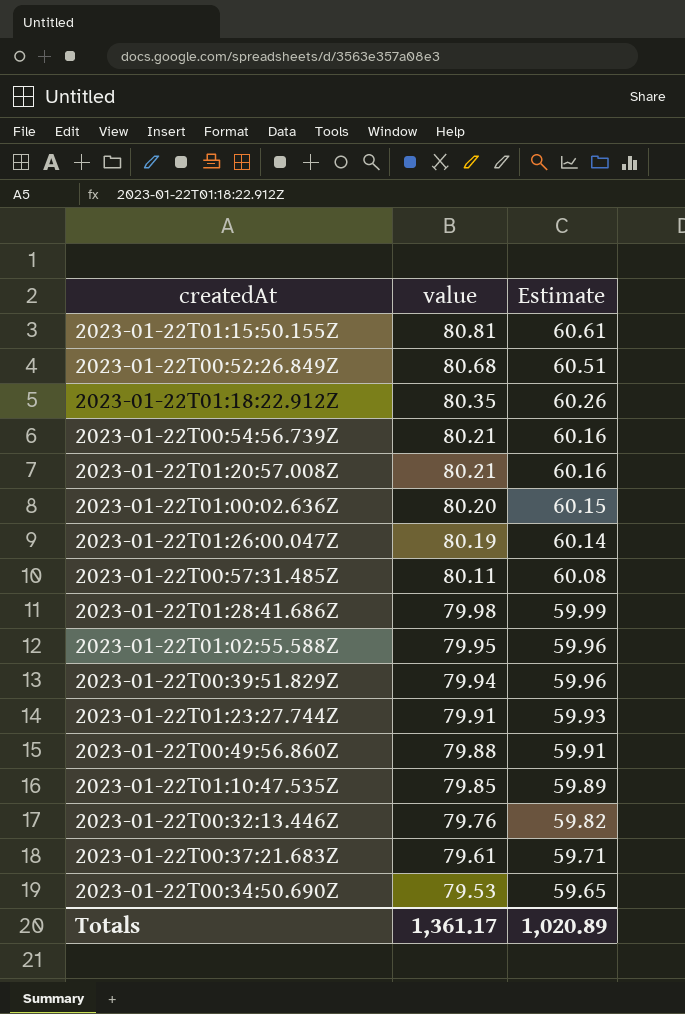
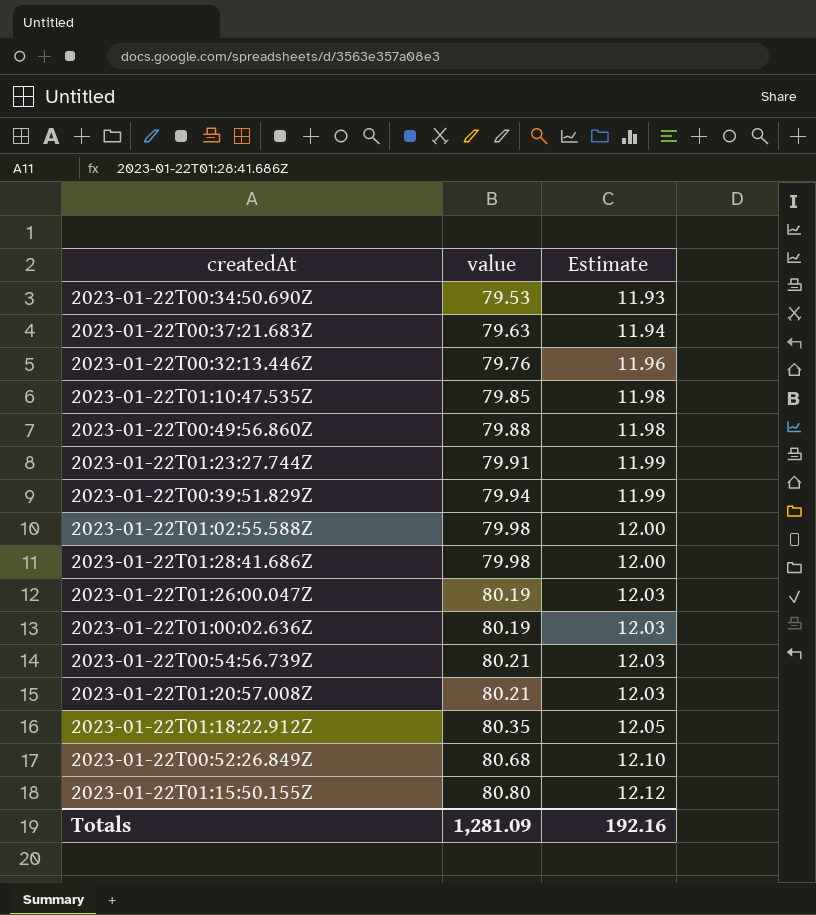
row order: value descending -> value ascending
column Estimate | formula: [value] * 0.75 -> [value] * 0.15
row 2023-01-22T00:57:31.485Z: 80.11 | 60.08 -> none
2023-01-22T00:37:21.683Z | value: 79.61 -> 79.63
2023-01-22T01:02:55.588Z | value: 79.95 -> 79.98
2023-01-22T01:00:02.636Z | value: 80.20 -> 80.19
2023-01-22T01:15:50.155Z | value: 80.81 -> 80.80
Totals | value: 1,361.17 -> 1,281.09
Totals | Estimate: 1,020.89 -> 192.16

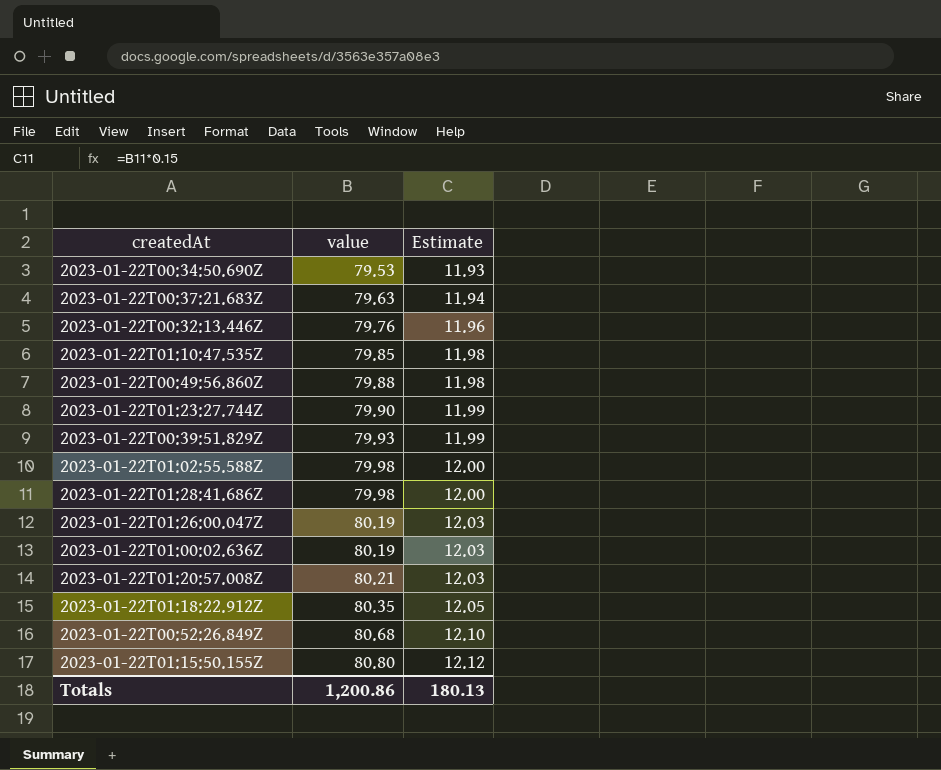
row 2023-01-22T00:54:56.739Z: 80.21 | 12.03 -> none
2023-01-22T01:23:27.744Z | value: 79.91 -> 79.90
2023-01-22T00:39:51.829Z | value: 79.94 -> 79.93
Totals | value: 1,281.09 -> 1,200.86
Totals | Estimate: 192.16 -> 180.13

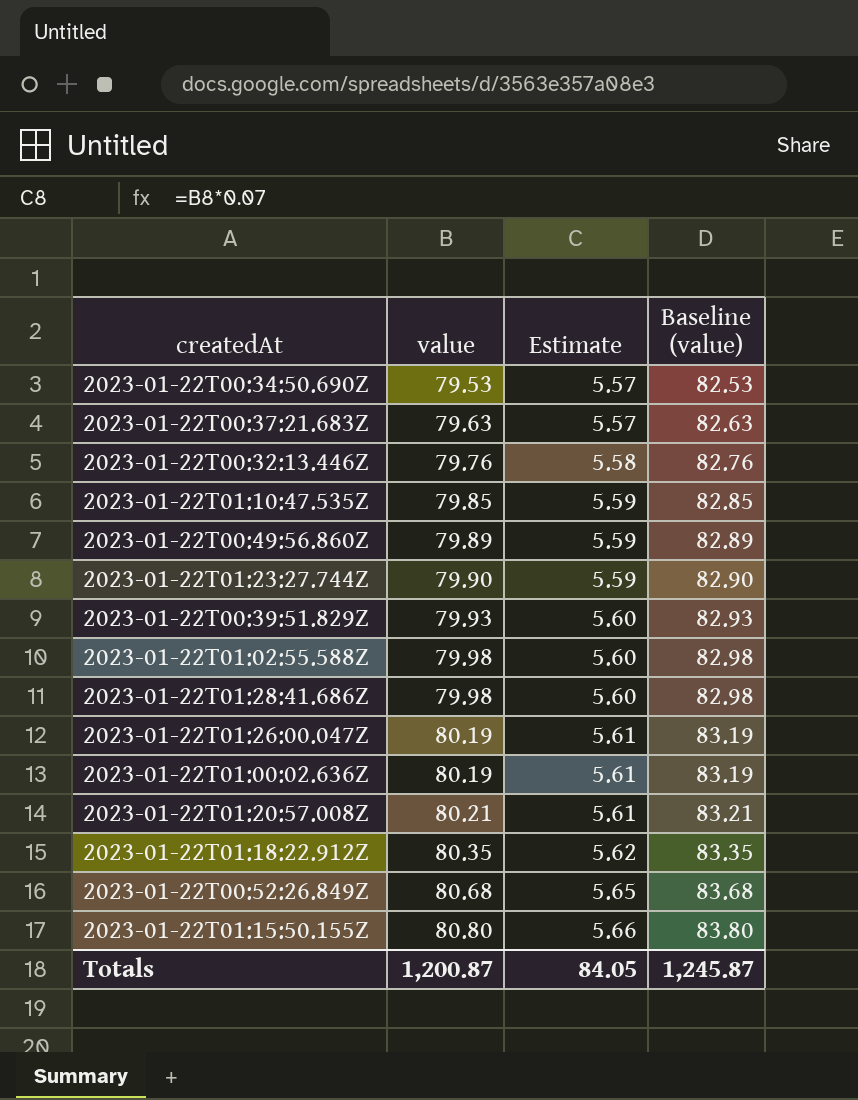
column Estimate | formula: [value] * 0.15 -> [value] * 0.07
column Baseline (value) | formula: none -> [value] + 3
2023-01-22T00:49:56.860Z | value: 79.88 -> 79.89
Totals | value: 1,200.86 -> 1,200.87
Totals | Estimate: 180.13 -> 84.05

